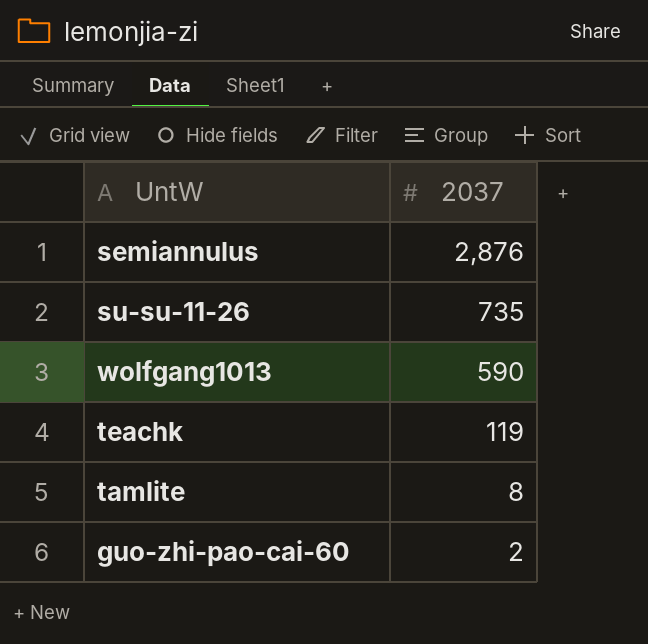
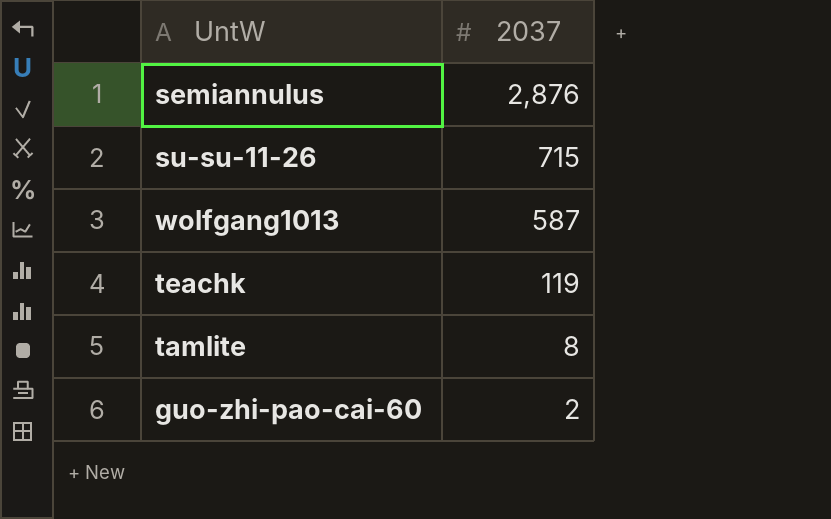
su-su-11-26 | 2037: 735 -> 715
wolfgang1013 | 2037: 590 -> 587

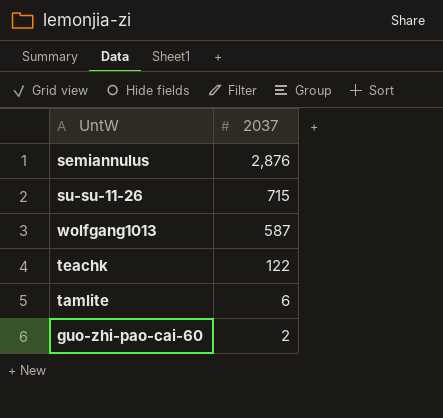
teachk | 2037: 119 -> 122
tamlite | 2037: 8 -> 6

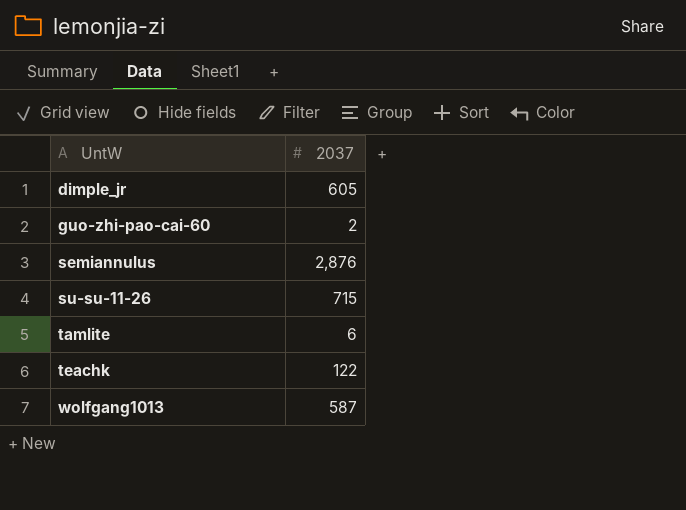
row order: 2037 descending -> UntW ascending
row dimple_jr: none -> 605

